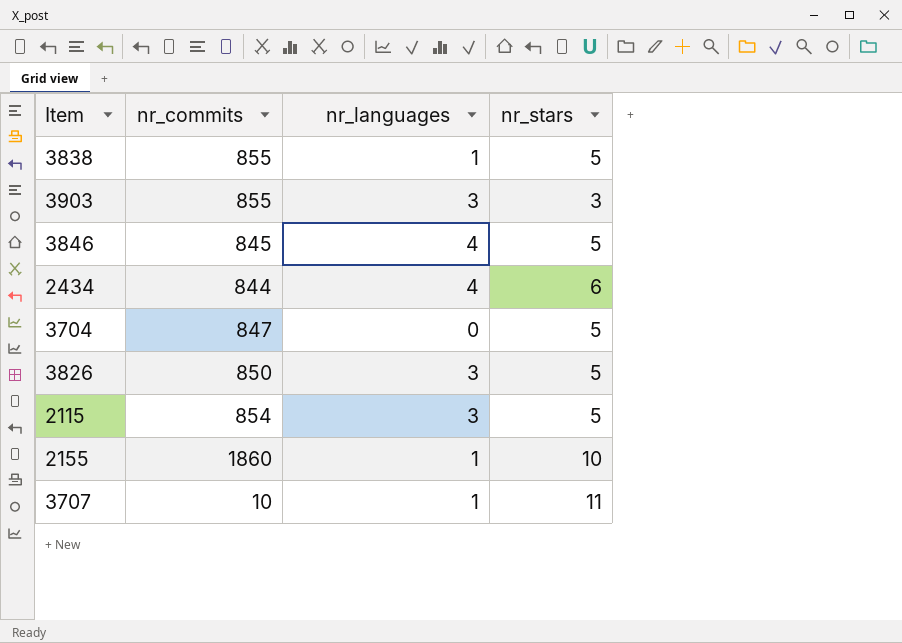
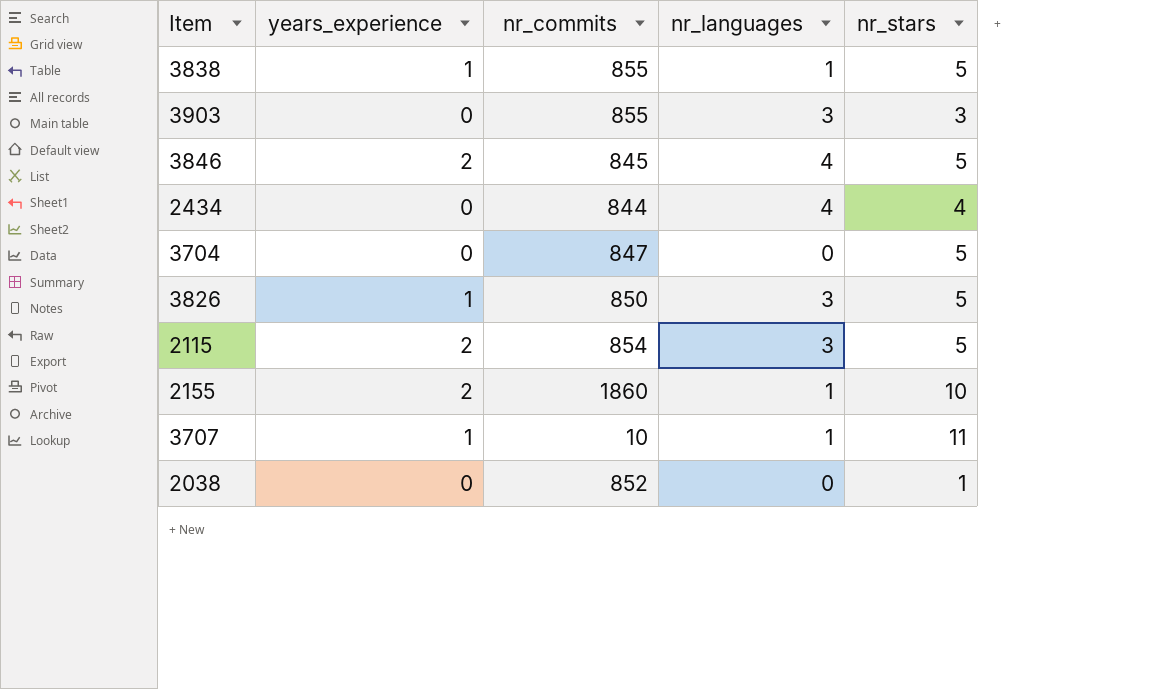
column years_experience | position: none -> 2
2434 | nr_stars: 6 -> 4
row 2038: none -> 0 | 852 | 0 | 1

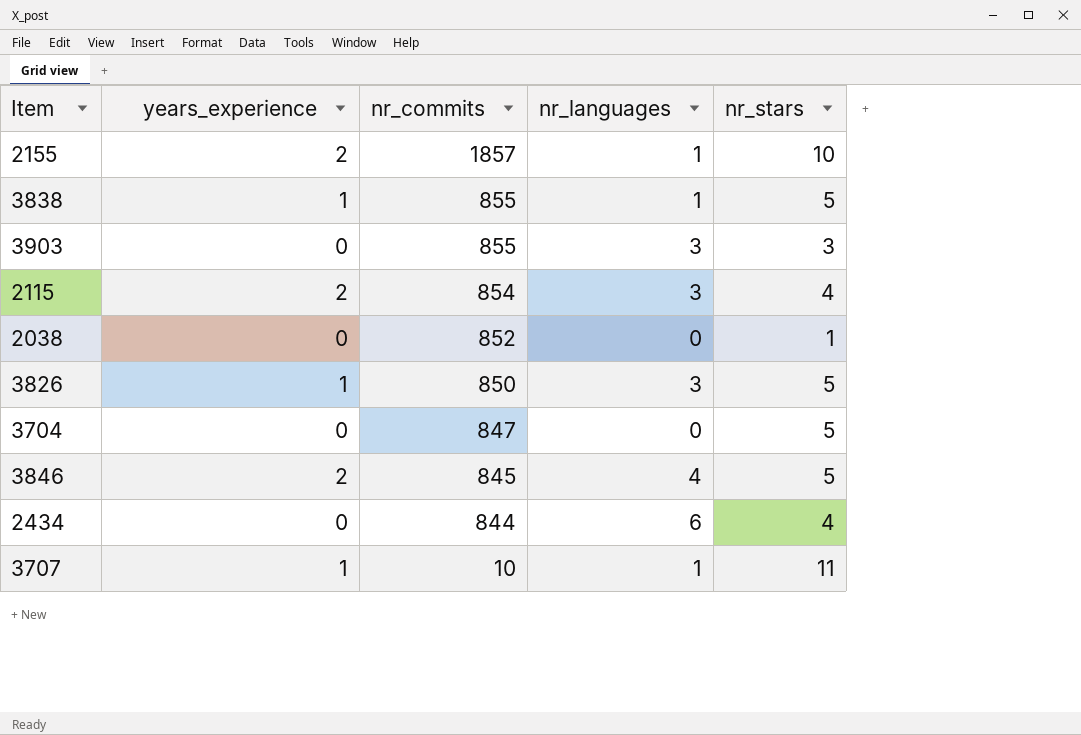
row order: none -> nr_commits descending
2155 | nr_commits: 1860 -> 1857
2115 | nr_stars: 5 -> 4
2434 | nr_languages: 4 -> 6

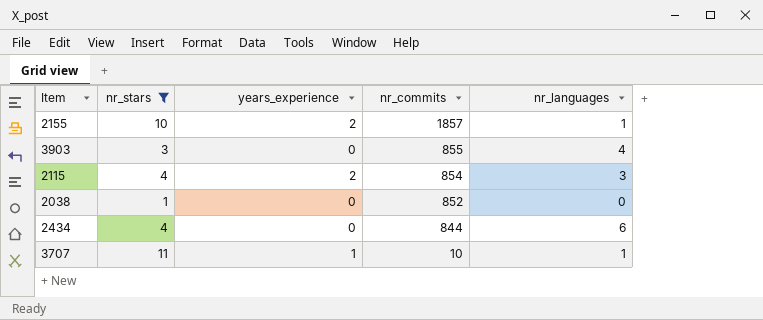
filter: none -> nr_stars != 5
column nr_stars | position: 5 -> 2
3903 | nr_languages: 3 -> 4

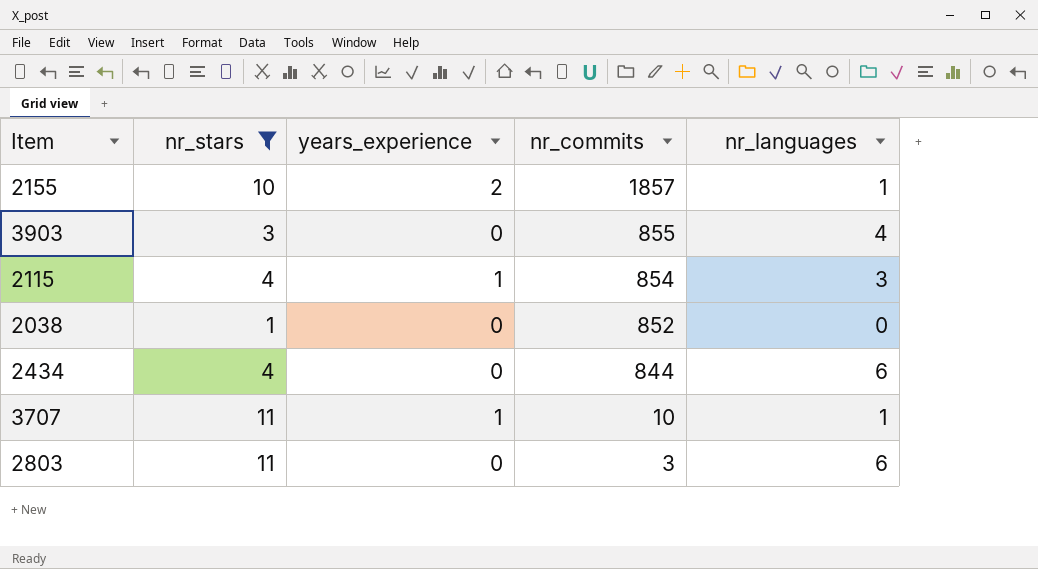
2115 | years_experience: 2 -> 1
row 2803: none -> 11 | 0 | 3 | 6

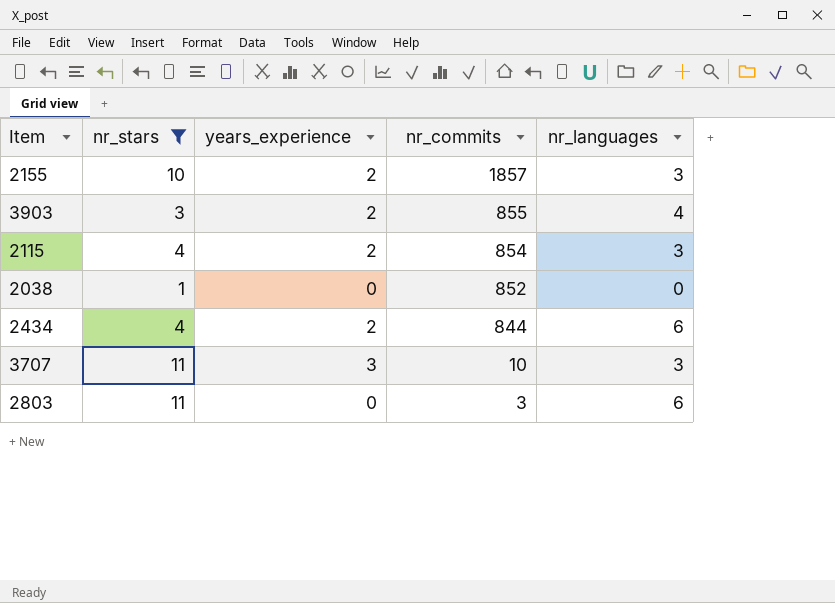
2155 | nr_languages: 1 -> 3
3903 | years_experience: 0 -> 2
2115 | years_experience: 1 -> 2
2434 | years_experience: 0 -> 2
3707 | years_experience: 1 -> 3
3707 | nr_languages: 1 -> 3

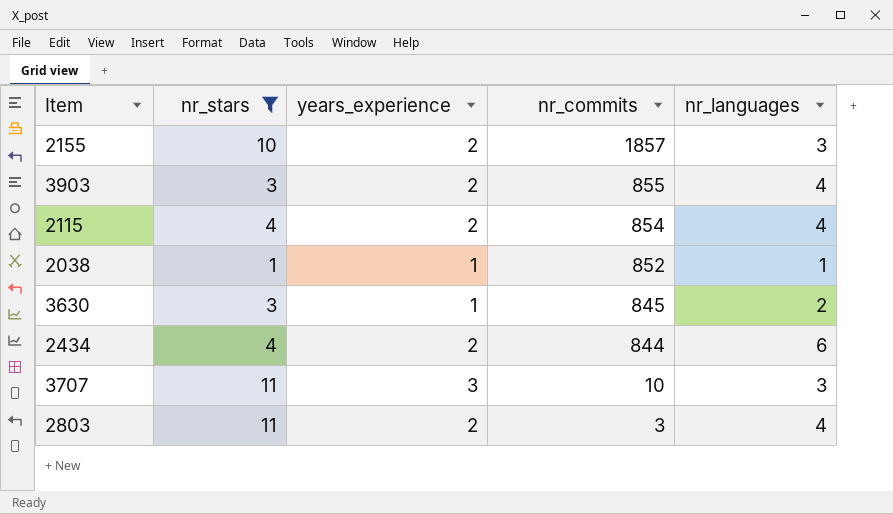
2115 | nr_languages: 3 -> 4
2038 | years_experience: 0 -> 1
2038 | nr_languages: 0 -> 1
row 3630: none -> 3 | 1 | 845 | 2
2803 | years_experience: 0 -> 2
2803 | nr_languages: 6 -> 4

